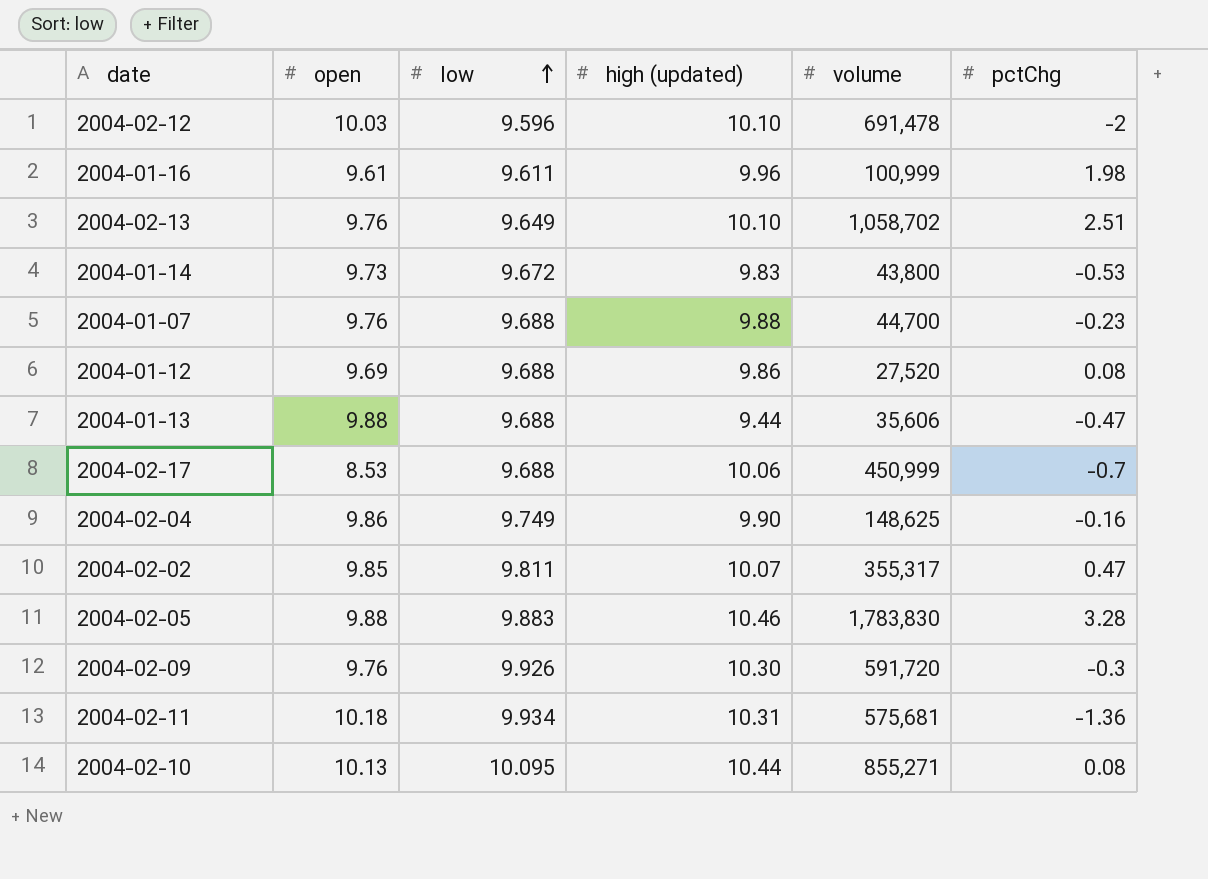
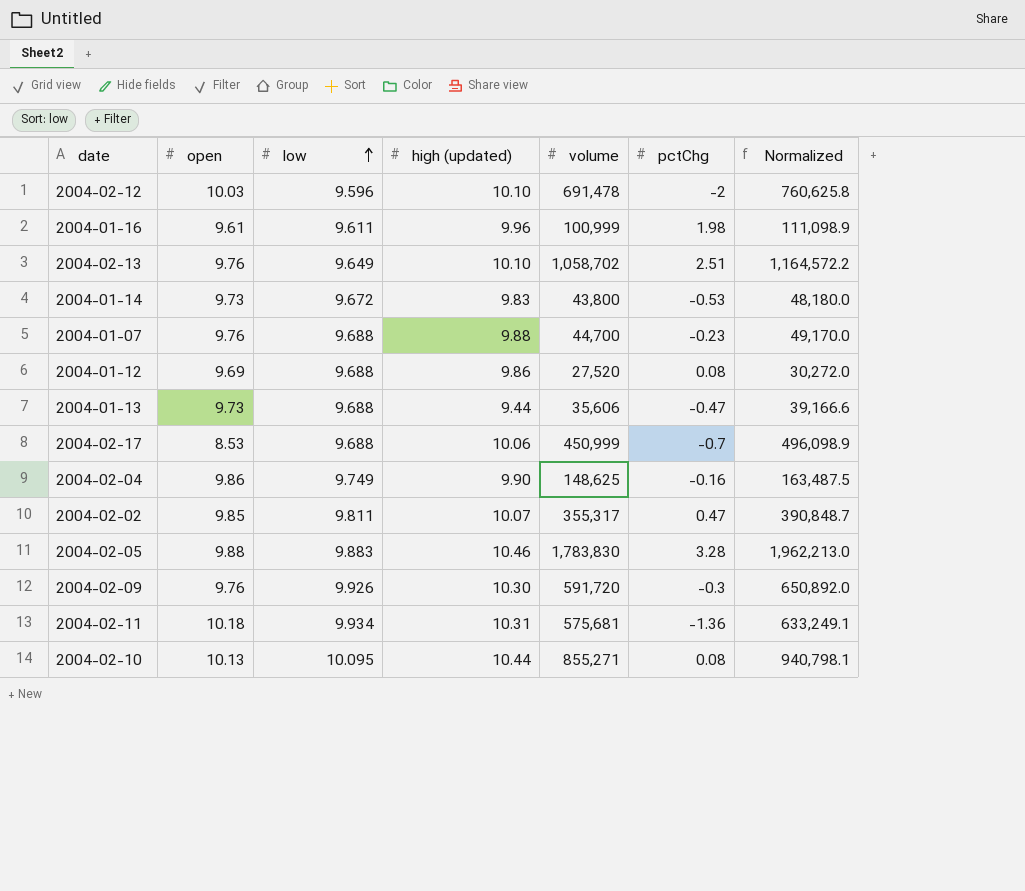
column Normalized | formula: none -> [volume] * 1.1
2004-01-13 | open: 9.88 -> 9.73

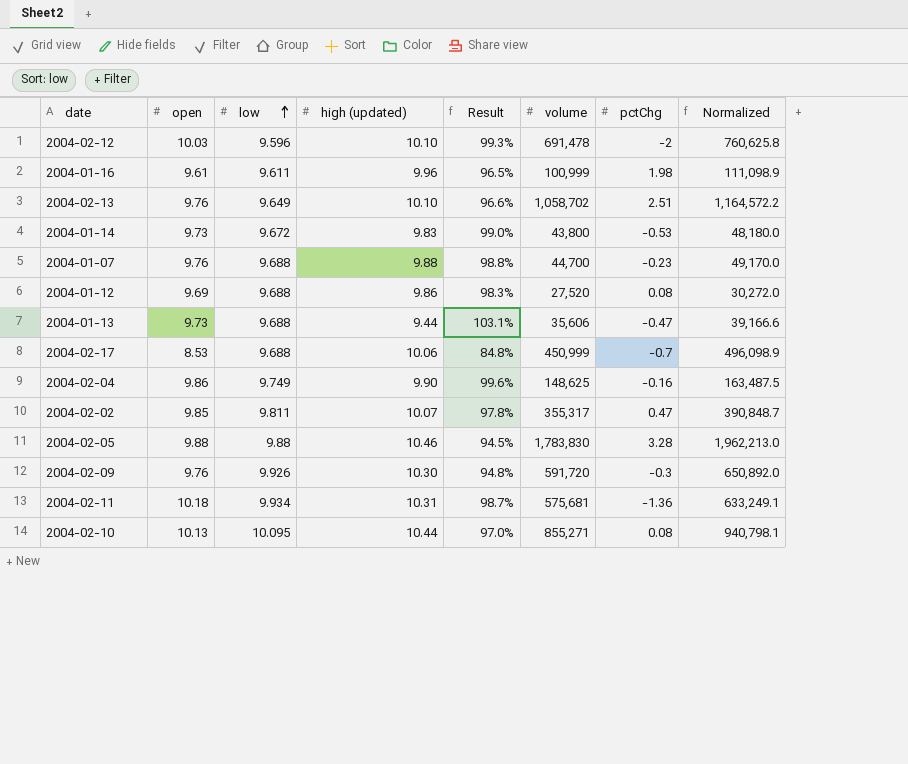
column Result | formula: none -> [open] / [high (updated)]
2004-02-05 | low: 9.883 -> 9.88

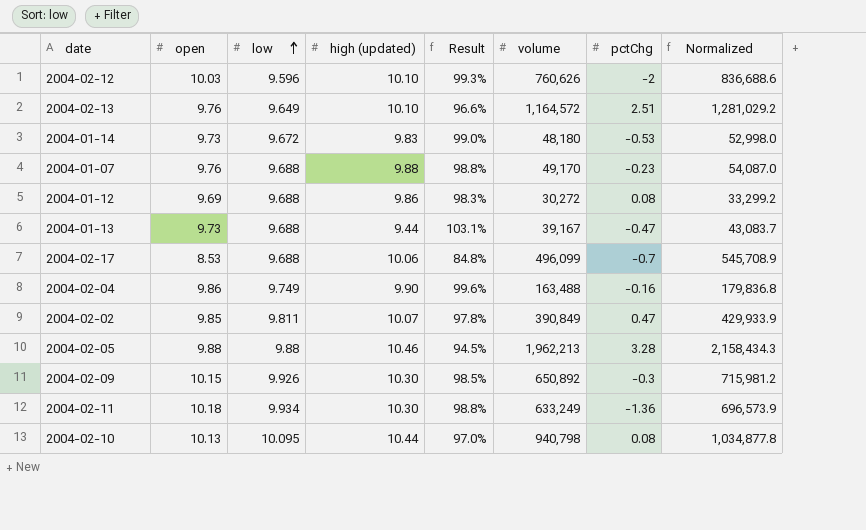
row 2004-01-16: 9.61 | 9.611 | 9.96 | 96.5% | 100,999 | 1.98 | 111,098.9 -> none
2004-02-12 | volume: 691,478 -> 760,626
2004-02-12 | Normalized: 760,625.8 -> 836,688.6
2004-02-13 | volume: 1,058,702 -> 1,164,572
2004-02-13 | Normalized: 1,164,572.2 -> 1,281,029.2
2004-01-14 | volume: 43,800 -> 48,180
2004-01-14 | Normalized: 48,180.0 -> 52,998.0
2004-01-07 | volume: 44,700 -> 49,170
2004-01-07 | Normalized: 49,170.0 -> 54,087.0
2004-01-12 | volume: 27,520 -> 30,272
2004-01-12 | Normalized: 30,272.0 -> 33,299.2
2004-01-13 | volume: 35,606 -> 39,167
2004-01-13 | Normalized: 39,166.6 -> 43,083.7
2004-02-17 | volume: 450,999 -> 496,099
2004-02-17 | Normalized: 496,098.9 -> 545,708.9
2004-02-04 | volume: 148,625 -> 163,488
2004-02-04 | Normalized: 163,487.5 -> 179,836.8
2004-02-02 | volume: 355,317 -> 390,849
2004-02-02 | Normalized: 390,848.7 -> 429,933.9
2004-02-05 | volume: 1,783,830 -> 1,962,213
2004-02-05 | Normalized: 1,962,213.0 -> 2,158,434.3
2004-02-09 | open: 9.76 -> 10.15
2004-02-09 | Result: 94.8% -> 98.5%
2004-02-09 | volume: 591,720 -> 650,892
2004-02-09 | Normalized: 650,892.0 -> 715,981.2
2004-02-11 | high (updated): 10.31 -> 10.30
2004-02-11 | Result: 98.7% -> 98.8%
2004-02-11 | volume: 575,681 -> 633,249
2004-02-11 | Normalized: 633,249.1 -> 696,573.9
2004-02-10 | volume: 855,271 -> 940,798
2004-02-10 | Normalized: 940,798.1 -> 1,034,877.8

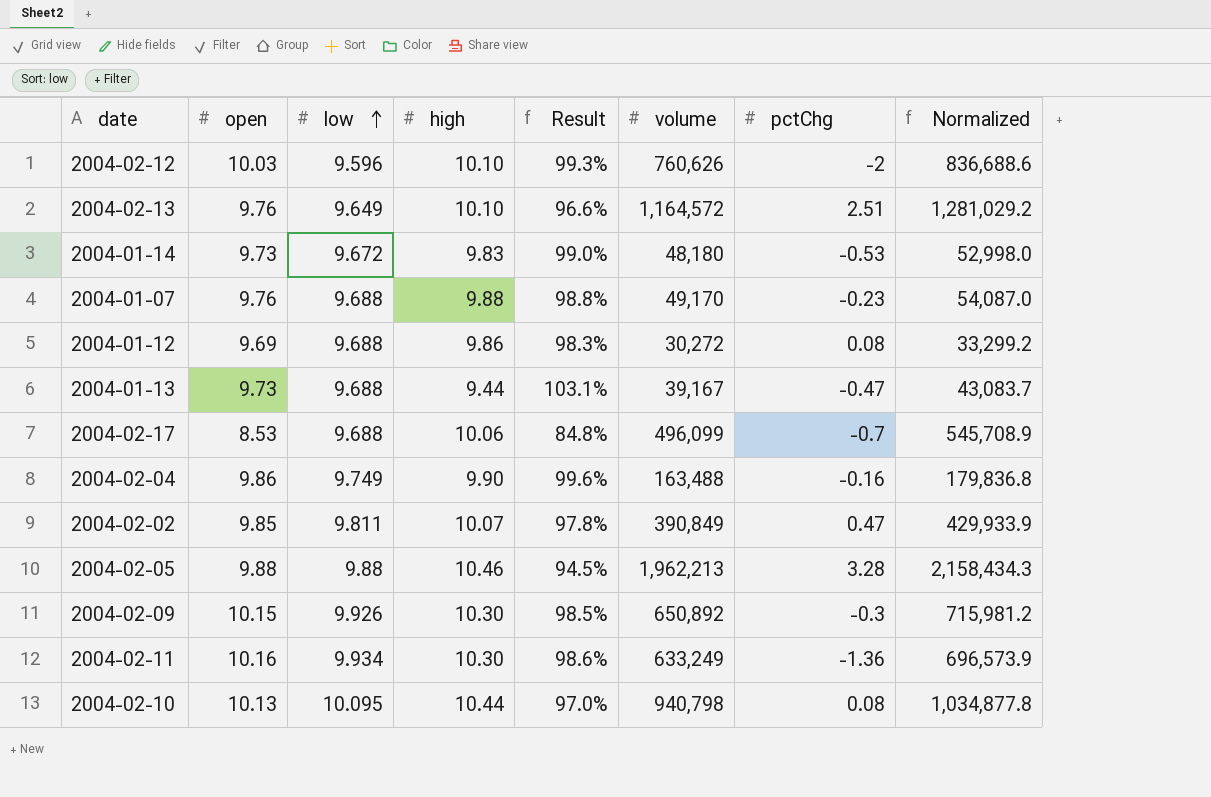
column name: high (updated) -> high
2004-02-11 | open: 10.18 -> 10.16
2004-02-11 | Result: 98.8% -> 98.6%

